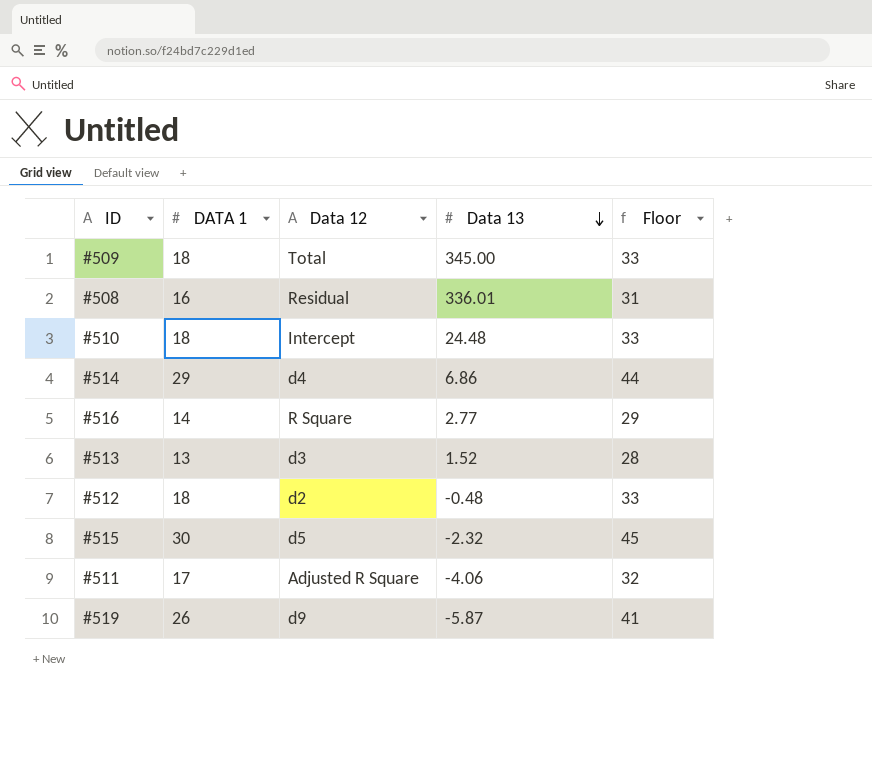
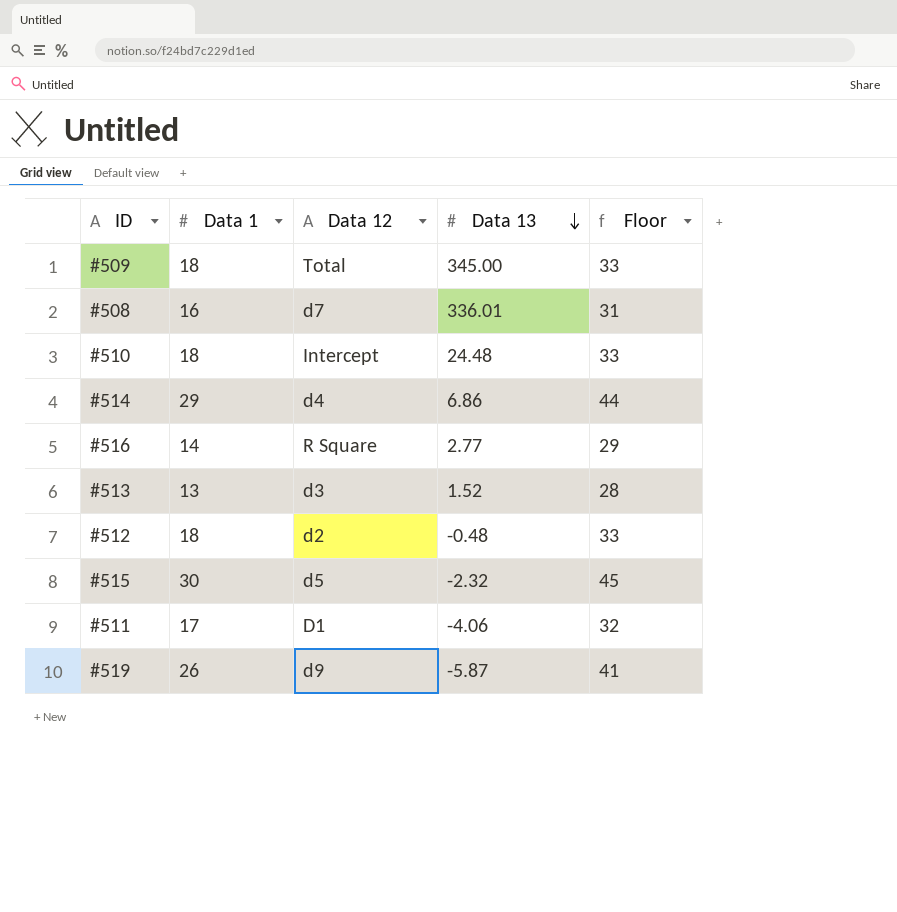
column name: DATA 1 -> Data 1
#508 | Data 12: Residual -> d7
#511 | Data 12: Adjusted R Square -> D1

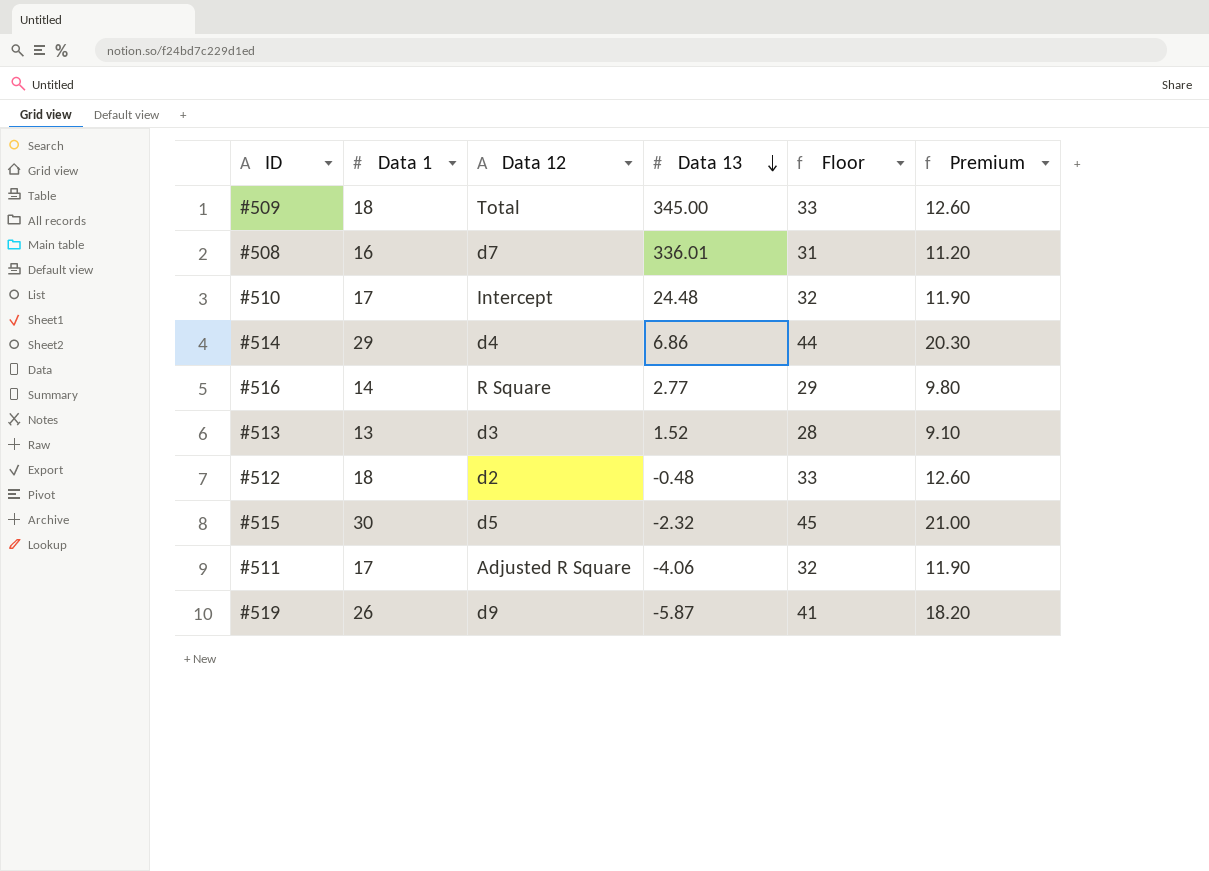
column Premium | formula: none -> [Data 1] * 0.7
#510 | Data 1: 18 -> 17
#510 | Floor: 33 -> 32
#511 | Data 12: D1 -> Adjusted R Square

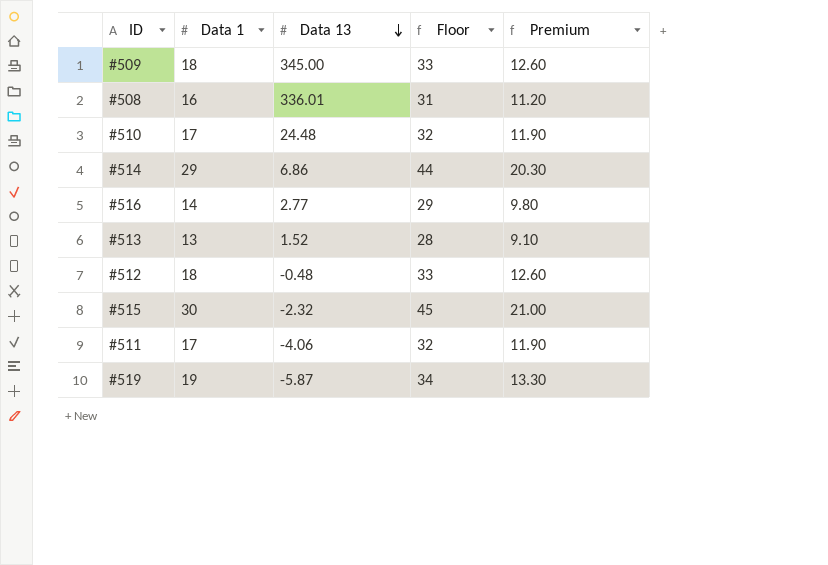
column Data 12 | position: 3 -> none
#519 | Data 1: 26 -> 19
#519 | Floor: 41 -> 34
#519 | Premium: 18.20 -> 13.30

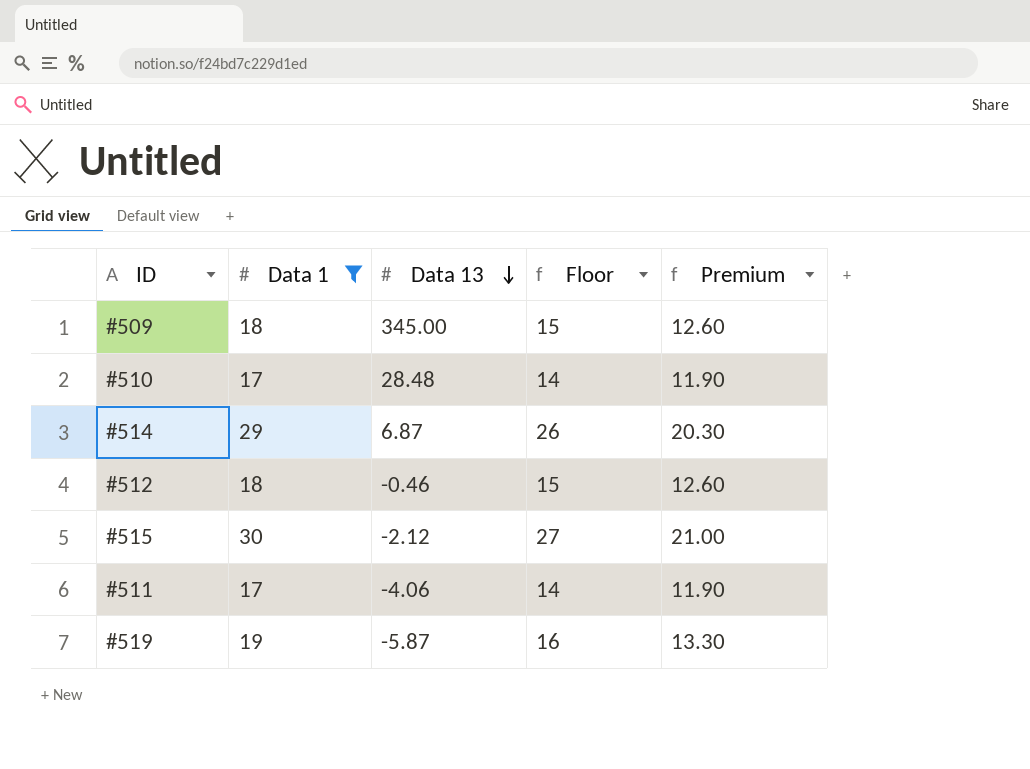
filter: none -> Data 1 >= 17
column Floor | formula: [Data 1] + 15 -> [Data 1] - 3
#510 | Data 13: 24.48 -> 28.48
#514 | Data 13: 6.86 -> 6.87
#512 | Data 13: -0.48 -> -0.46
#515 | Data 13: -2.32 -> -2.12

